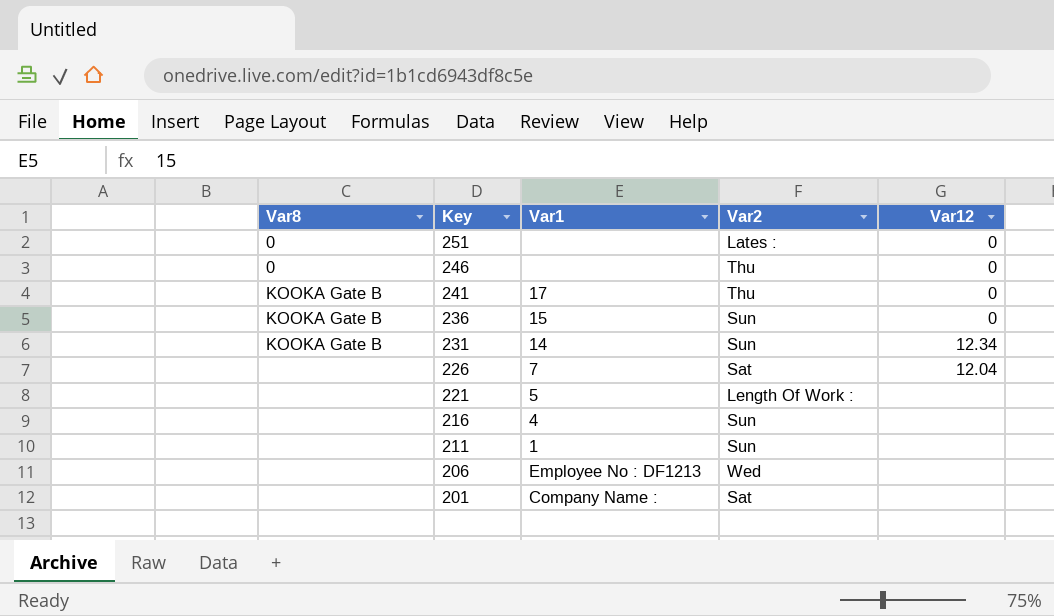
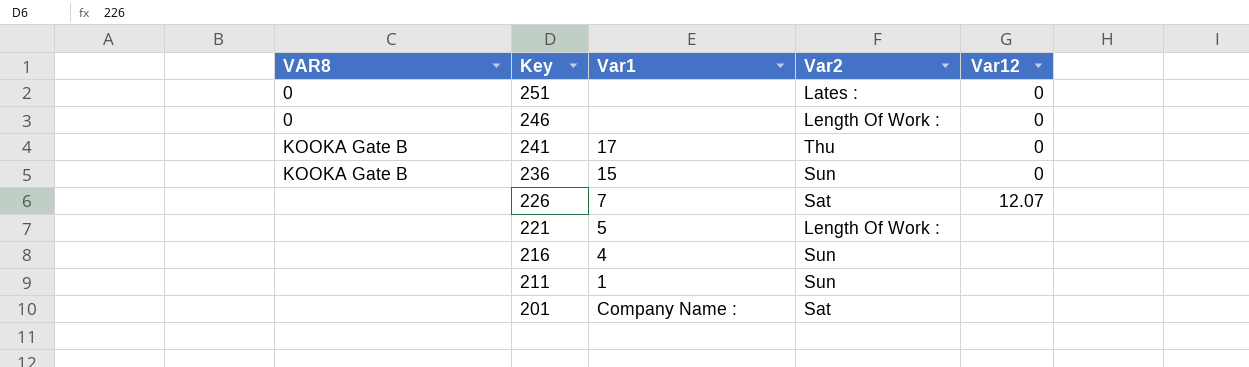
column name: Var8 -> VAR8
row 231: KOOKA Gate B | 14 | Sun | 12.34 -> none
row 206: none | Employee No : DF1213 | Wed | none -> none
246 | Var2: Thu -> Length Of Work :
226 | Var12: 12.04 -> 12.07

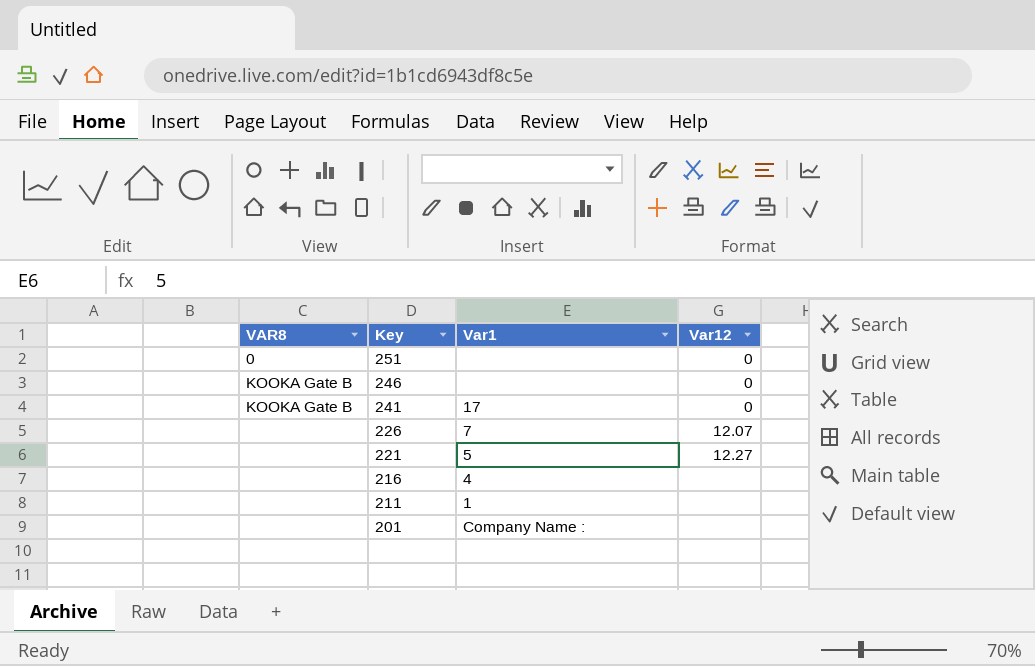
column Var2 | position: 4 -> none
row 236: KOOKA Gate B | 15 | Sun | 0 -> none
246 | VAR8: 0 -> KOOKA Gate B
221 | Var12: none -> 12.27

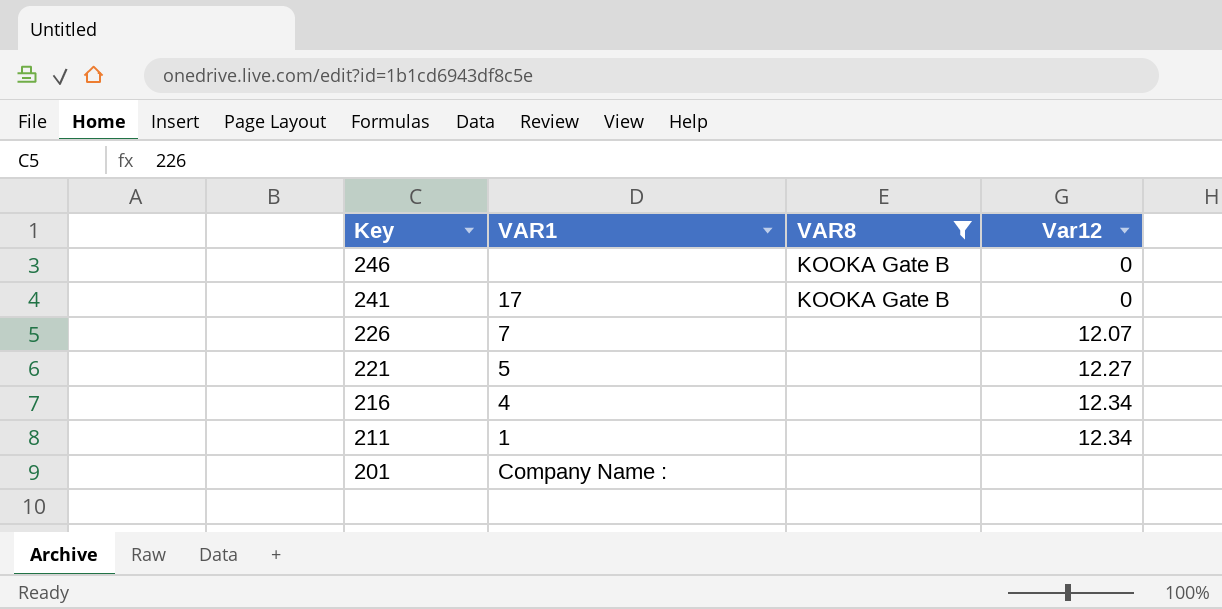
filter: none -> VAR8 != 0
column name: Var1 -> VAR1
column VAR8 | position: 1 -> 3
216 | Var12: none -> 12.34
211 | Var12: none -> 12.34

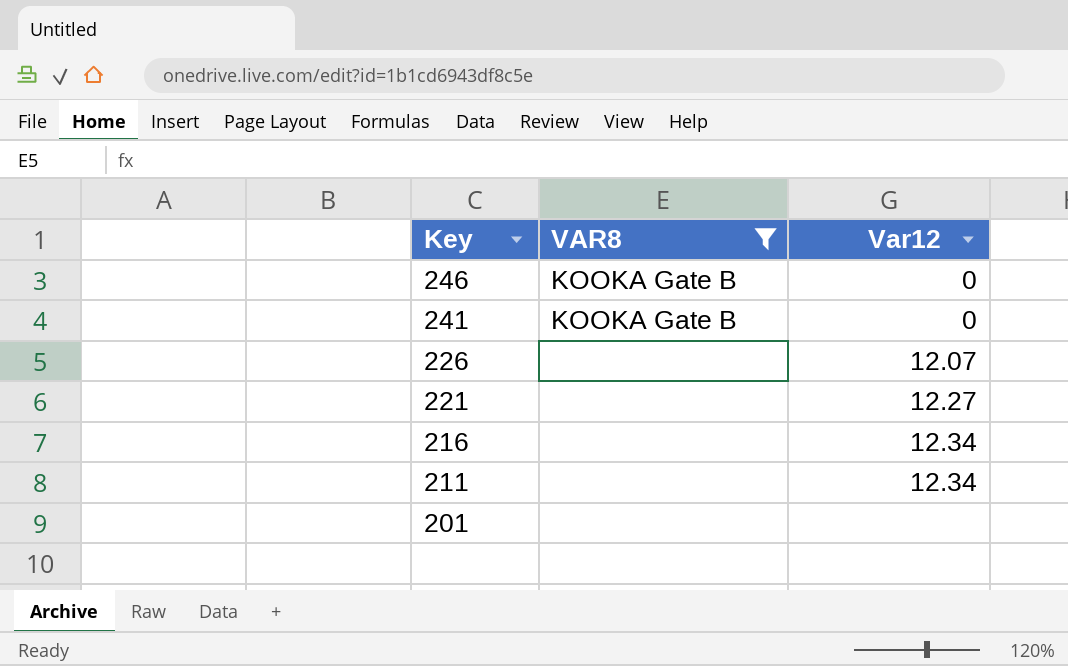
column VAR1 | position: 2 -> none

